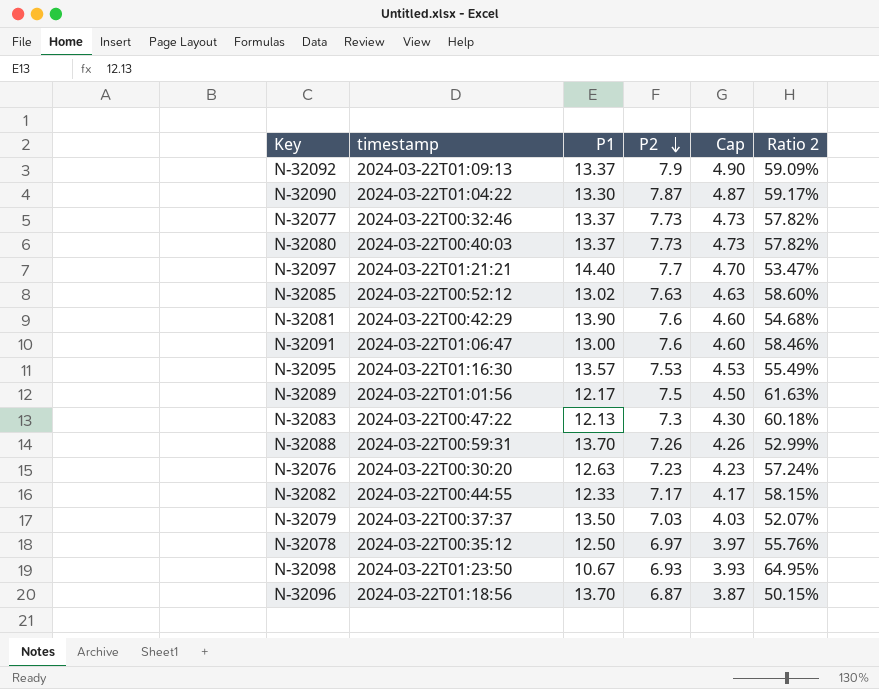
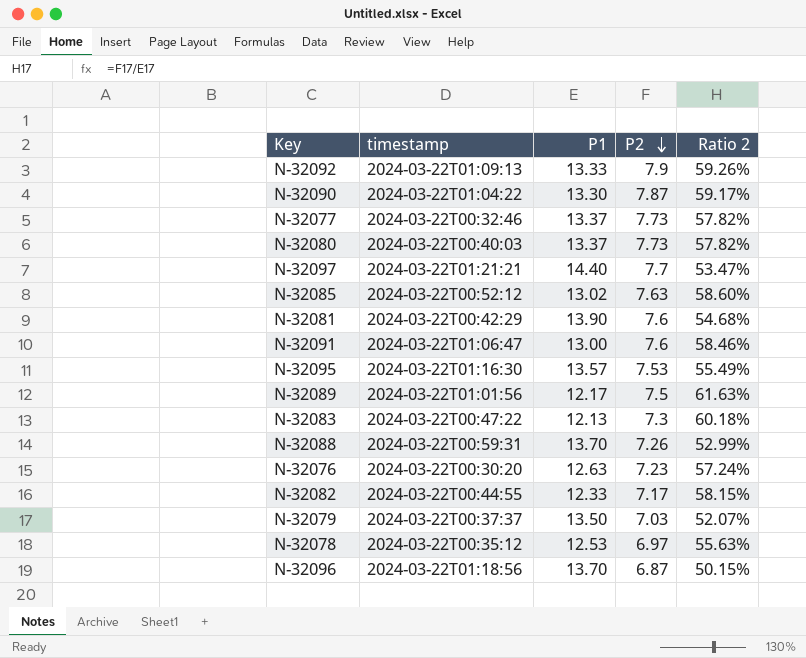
column Cap | formula: [P2] - 3 -> none
row N-32098: 2024-03-22T01:23:50 | 10.67 | 6.93 | 3.93 | 64.95% -> none
N-32092 | P1: 13.37 -> 13.33
N-32092 | Ratio 2: 59.09% -> 59.26%
N-32078 | P1: 12.50 -> 12.53
N-32078 | Ratio 2: 55.76% -> 55.63%

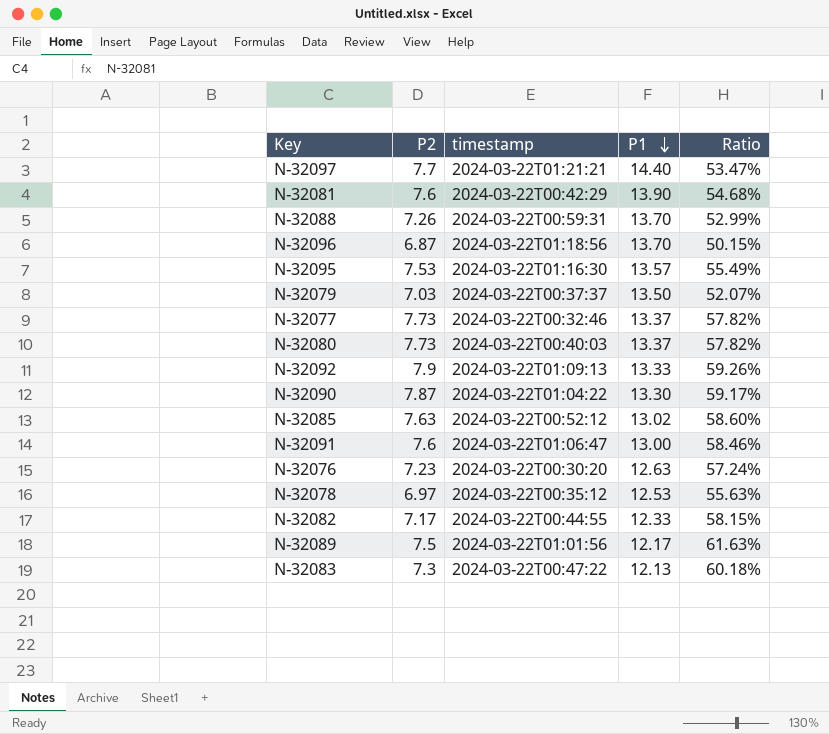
row order: P2 descending -> P1 descending
column P2 | position: 4 -> 2
column name: Ratio 2 -> Ratio

